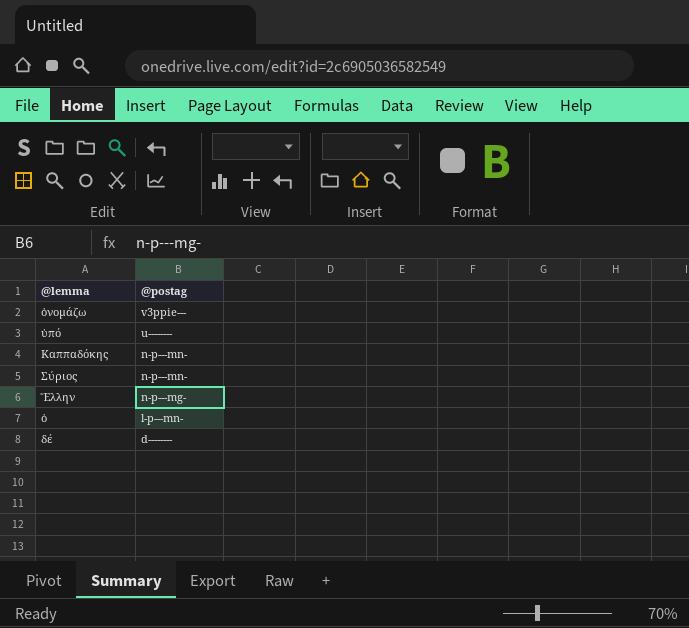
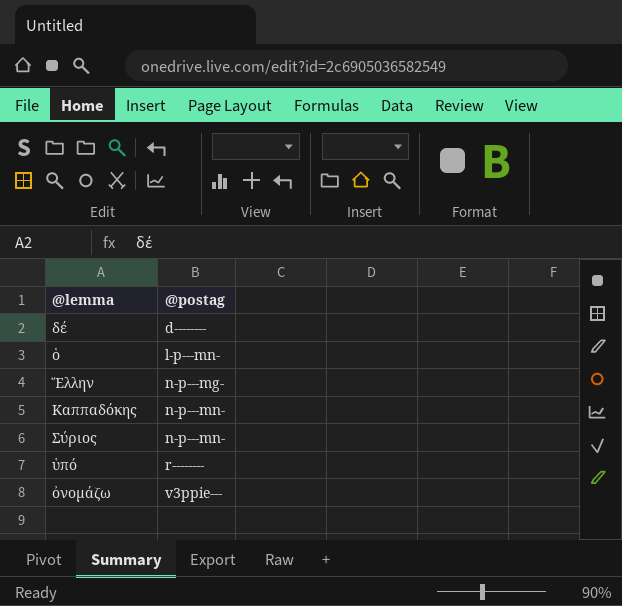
row order: @postag descending -> @postag ascending
ὑπό | @postag: u-------- -> r--------

